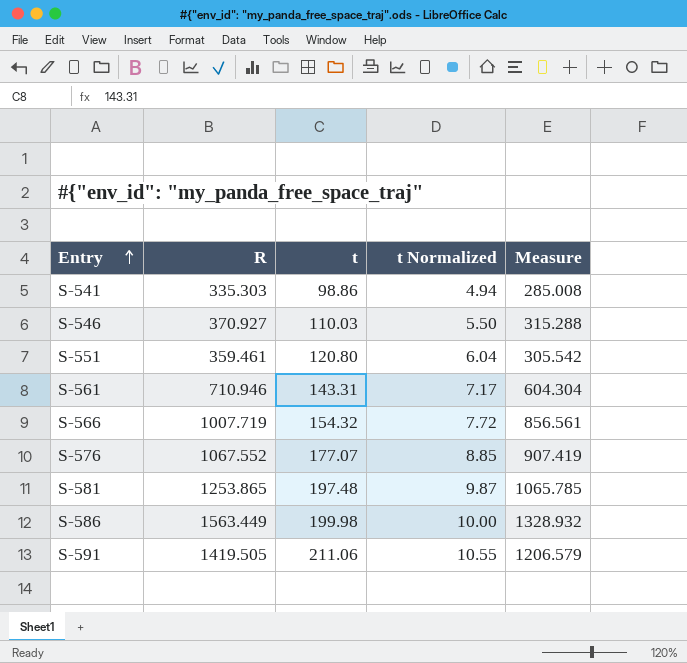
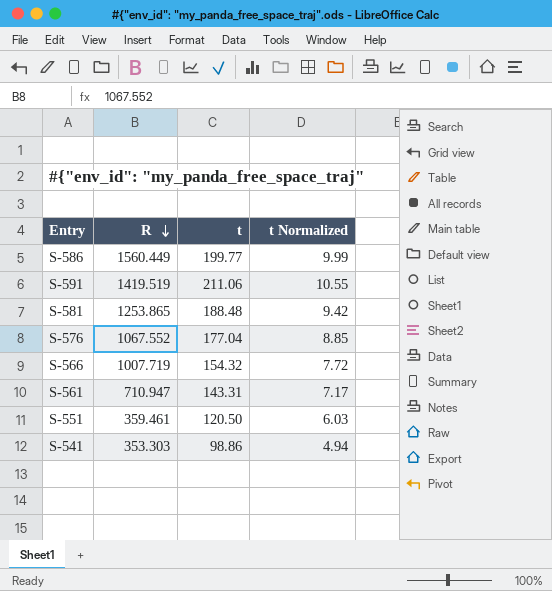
row order: Entry ascending -> R descending
column Measure | formula: [R] * 0.85 -> none
row S-546: 370.927 | 110.03 | 5.50 | 315.288 -> none
S-586 | R: 1563.449 -> 1560.449
S-586 | t: 199.98 -> 199.77
S-586 | t Normalized: 10.00 -> 9.99
S-591 | R: 1419.505 -> 1419.519
S-581 | t: 197.48 -> 188.48
S-581 | t Normalized: 9.87 -> 9.42
S-576 | t: 177.07 -> 177.04
S-561 | R: 710.946 -> 710.947
S-551 | t: 120.80 -> 120.50
S-551 | t Normalized: 6.04 -> 6.03
S-541 | R: 335.303 -> 353.303

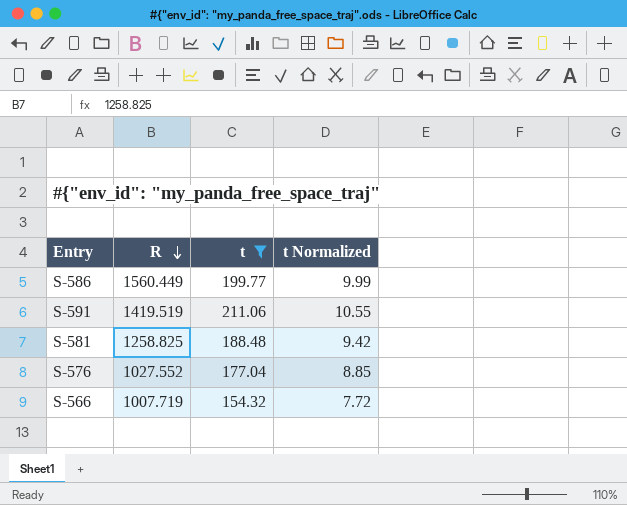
filter: none -> t >= 154.32
S-581 | R: 1253.865 -> 1258.825
S-576 | R: 1067.552 -> 1027.552

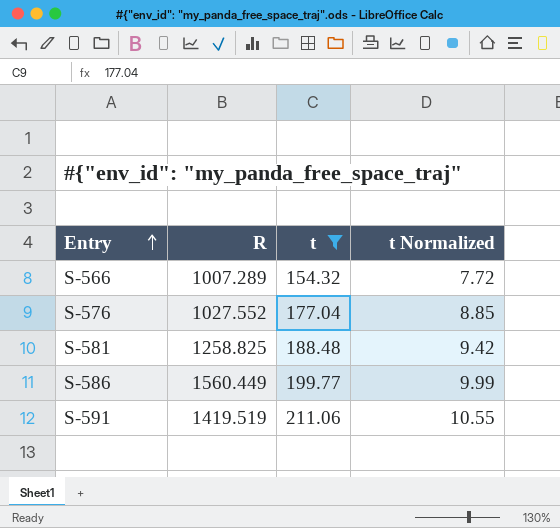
row order: R descending -> Entry ascending
S-566 | R: 1007.719 -> 1007.289

